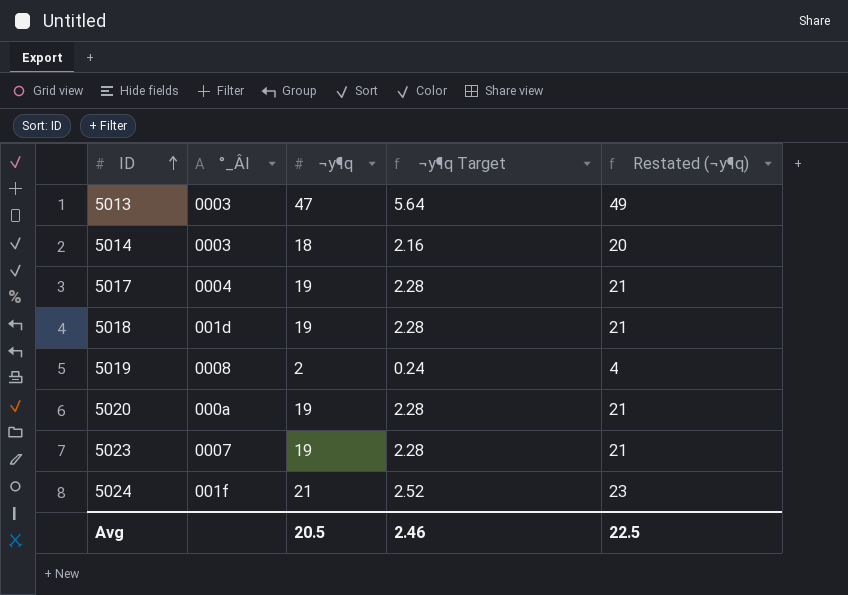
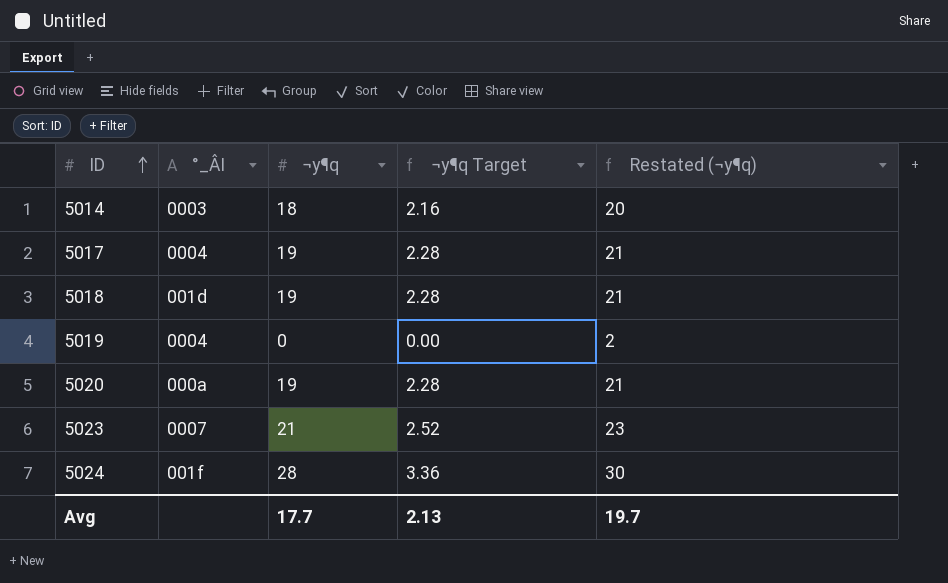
row 5013: 0003 | 47 | 5.64 | 49 -> none
5019 | °_ÂI: 0008 -> 0004
5019 | ¬y¶q: 2 -> 0
5019 | ¬y¶q Target: 0.24 -> 0.00
5019 | Restated (¬y¶q): 4 -> 2
5023 | ¬y¶q: 19 -> 21
5023 | ¬y¶q Target: 2.28 -> 2.52
5023 | Restated (¬y¶q): 21 -> 23
5024 | ¬y¶q: 21 -> 28
5024 | ¬y¶q Target: 2.52 -> 3.36
5024 | Restated (¬y¶q): 23 -> 30
Avg | ¬y¶q: 20.5 -> 17.7
Avg | ¬y¶q Target: 2.46 -> 2.13
Avg | Restated (¬y¶q): 22.5 -> 19.7

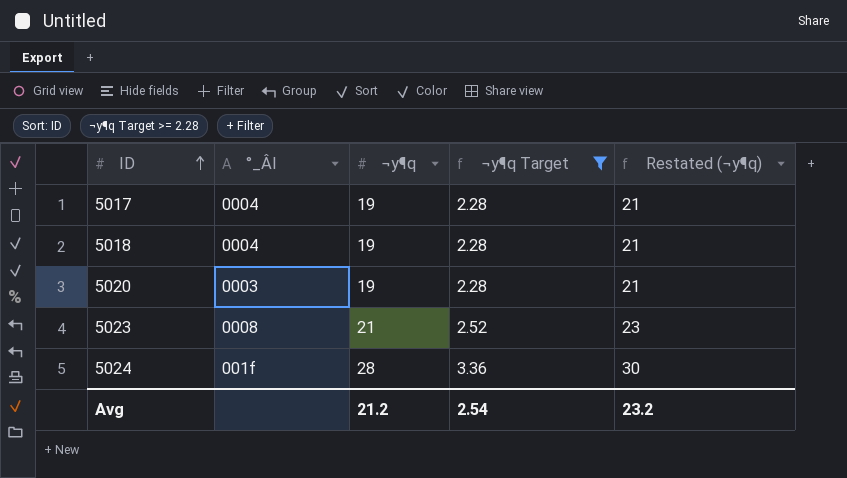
filter: none -> ¬y¶q Target >= 2.28
5018 | °_ÂI: 001d -> 0004
5020 | °_ÂI: 000a -> 0003
5023 | °_ÂI: 0007 -> 0008
Avg | ¬y¶q: 17.7 -> 21.2
Avg | ¬y¶q Target: 2.13 -> 2.54
Avg | Restated (¬y¶q): 19.7 -> 23.2

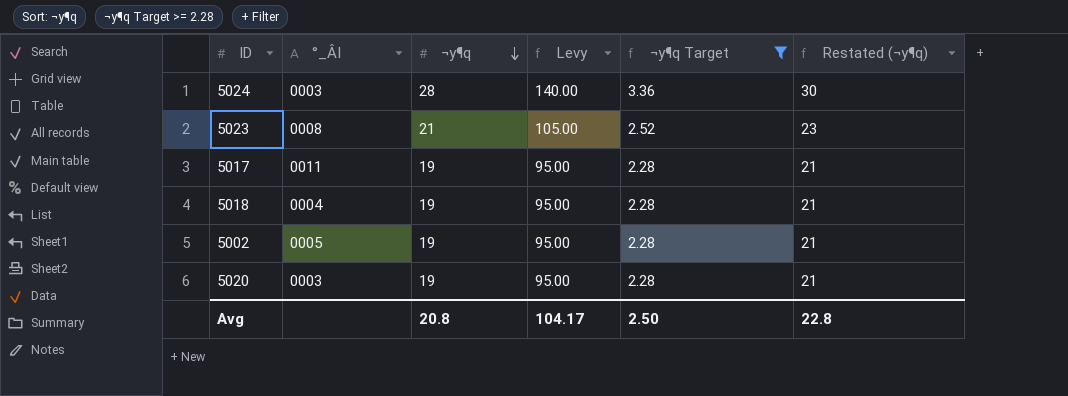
row order: ID ascending -> ¬y¶q descending
column Levy | formula: none -> [¬y¶q] * 5
5024 | °_ÂI: 001f -> 0003
5017 | °_ÂI: 0004 -> 0011
row 5002: none -> 0005 | 19 | 95.00 | 2.28 | 21
Avg | ¬y¶q: 21.2 -> 20.8
Avg | ¬y¶q Target: 2.54 -> 2.50
Avg | Restated (¬y¶q): 23.2 -> 22.8

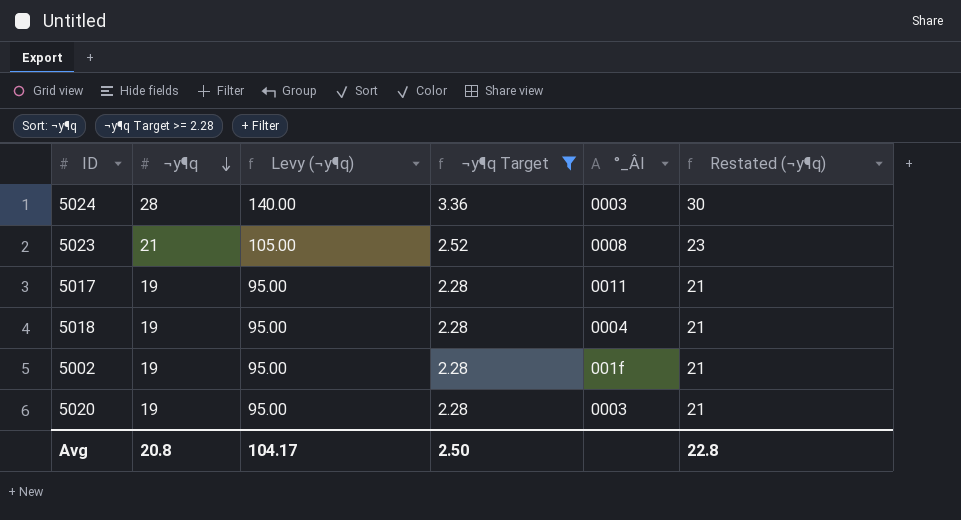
column name: Levy -> Levy (¬y¶q)
column °_ÂI | position: 2 -> 5
5002 | °_ÂI: 0005 -> 001f

